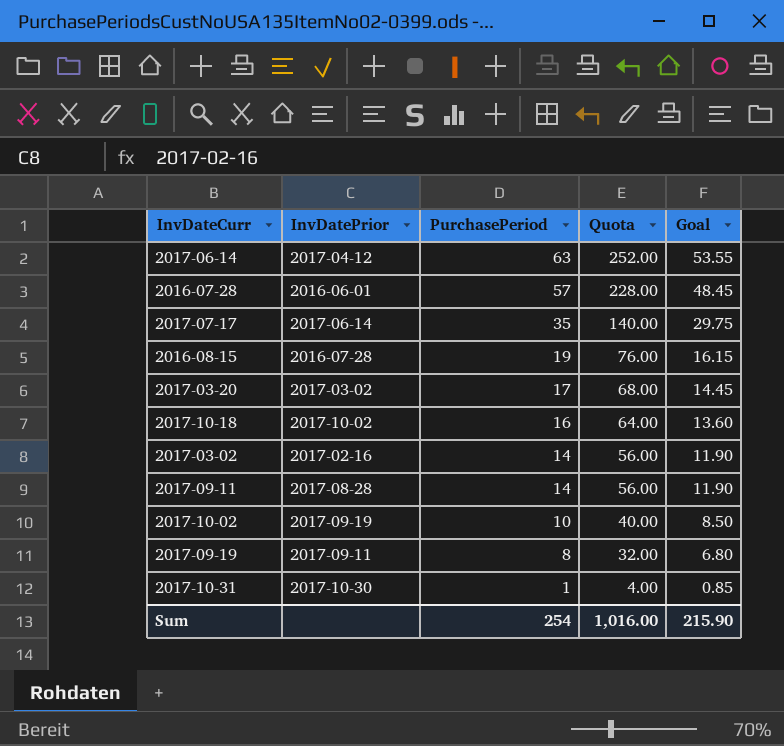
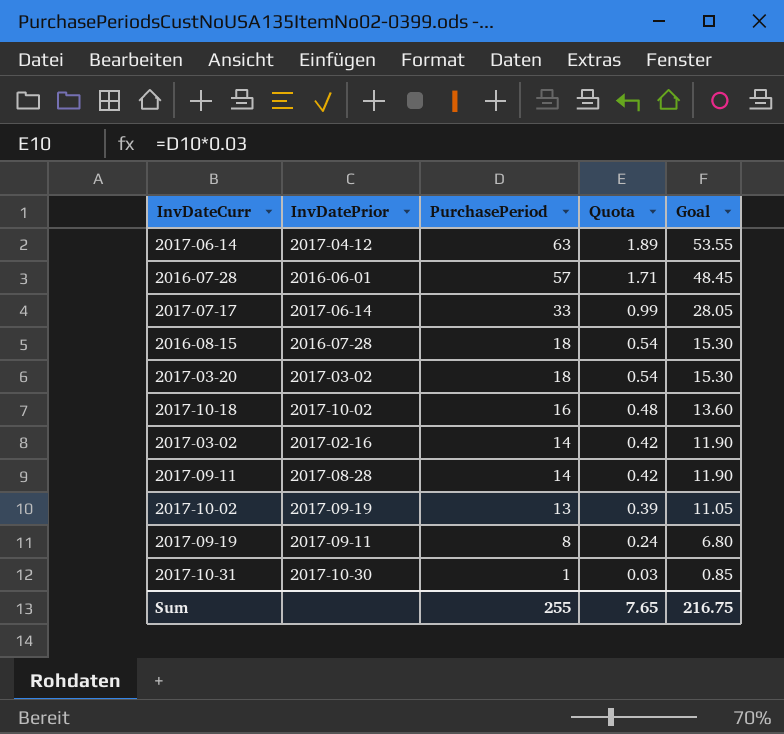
column Quota | formula: [PurchasePeriod] * 4 -> [PurchasePeriod] * 0.03
2017-07-17 | PurchasePeriod: 35 -> 33
2017-07-17 | Goal: 29.75 -> 28.05
2016-08-15 | PurchasePeriod: 19 -> 18
2016-08-15 | Goal: 16.15 -> 15.30
2017-03-20 | PurchasePeriod: 17 -> 18
2017-03-20 | Goal: 14.45 -> 15.30
2017-10-02 | PurchasePeriod: 10 -> 13
2017-10-02 | Goal: 8.50 -> 11.05
Sum | PurchasePeriod: 254 -> 255
Sum | Quota: 1,016.00 -> 7.65
Sum | Goal: 215.90 -> 216.75

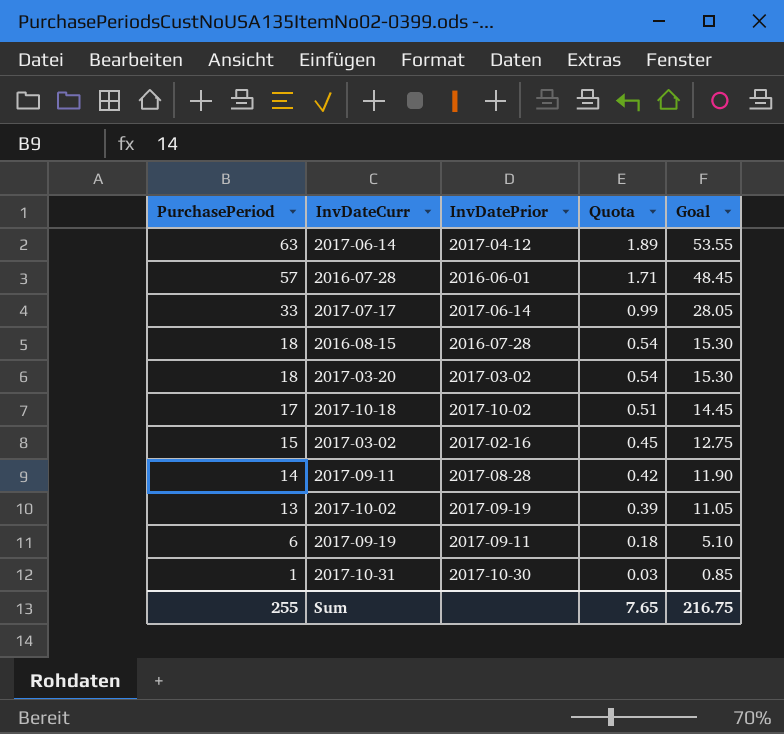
column PurchasePeriod | position: 3 -> 1
2017-10-18 | PurchasePeriod: 16 -> 17
2017-10-18 | Quota: 0.48 -> 0.51
2017-10-18 | Goal: 13.60 -> 14.45
2017-03-02 | PurchasePeriod: 14 -> 15
2017-03-02 | Quota: 0.42 -> 0.45
2017-03-02 | Goal: 11.90 -> 12.75
2017-09-19 | PurchasePeriod: 8 -> 6
2017-09-19 | Quota: 0.24 -> 0.18
2017-09-19 | Goal: 6.80 -> 5.10

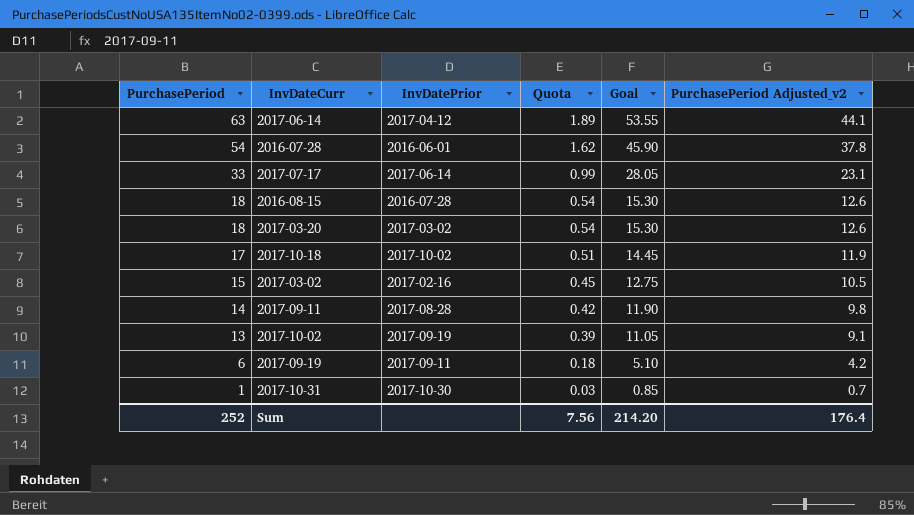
column PurchasePeriod Adjusted_v2 | formula: none -> [PurchasePeriod] * 0.7
2016-07-28 | PurchasePeriod: 57 -> 54
2016-07-28 | Quota: 1.71 -> 1.62
2016-07-28 | Goal: 48.45 -> 45.90
Sum | PurchasePeriod: 255 -> 252
Sum | Quota: 7.65 -> 7.56
Sum | Goal: 216.75 -> 214.20

